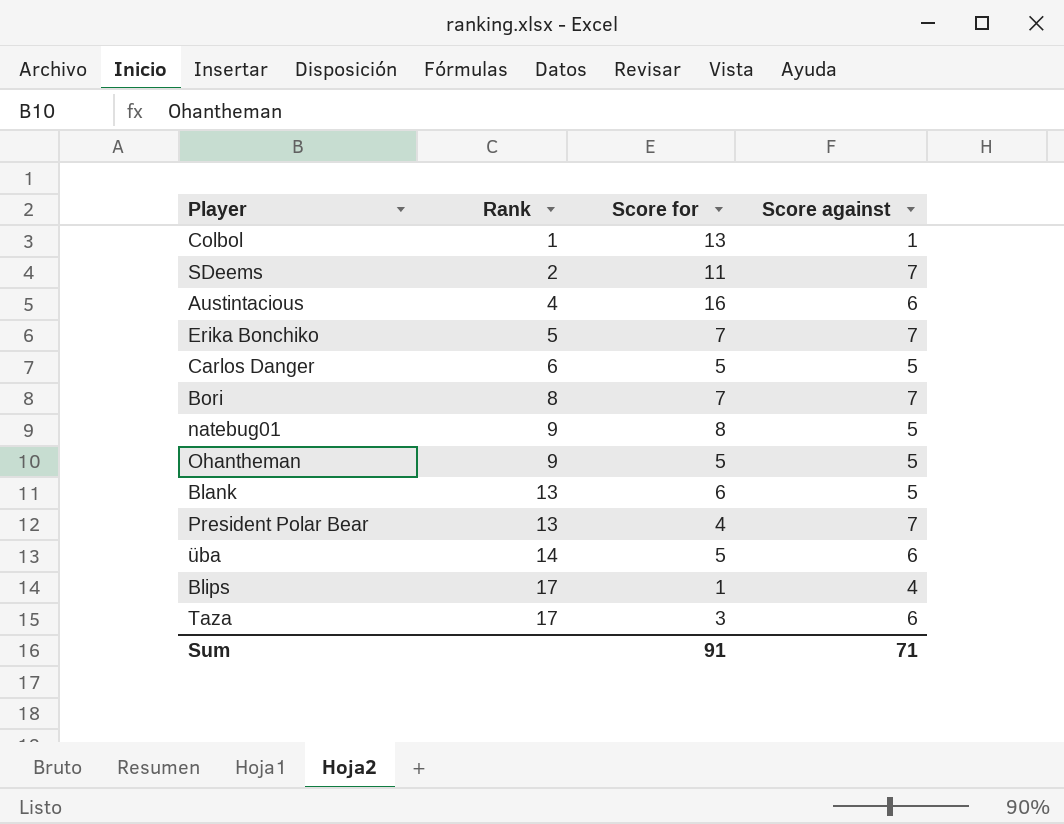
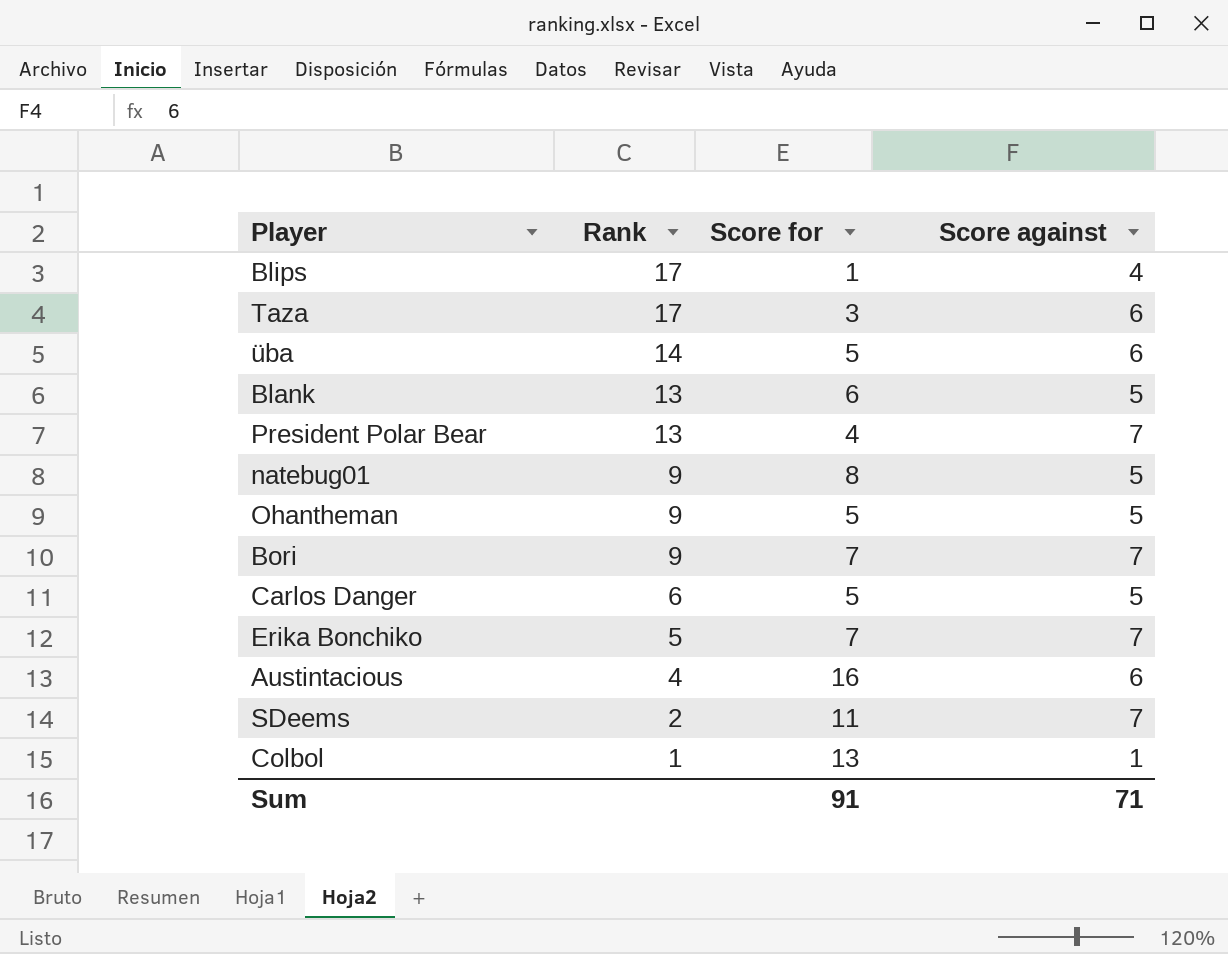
row order: Rank ascending -> Rank descending
Bori | Rank: 8 -> 9

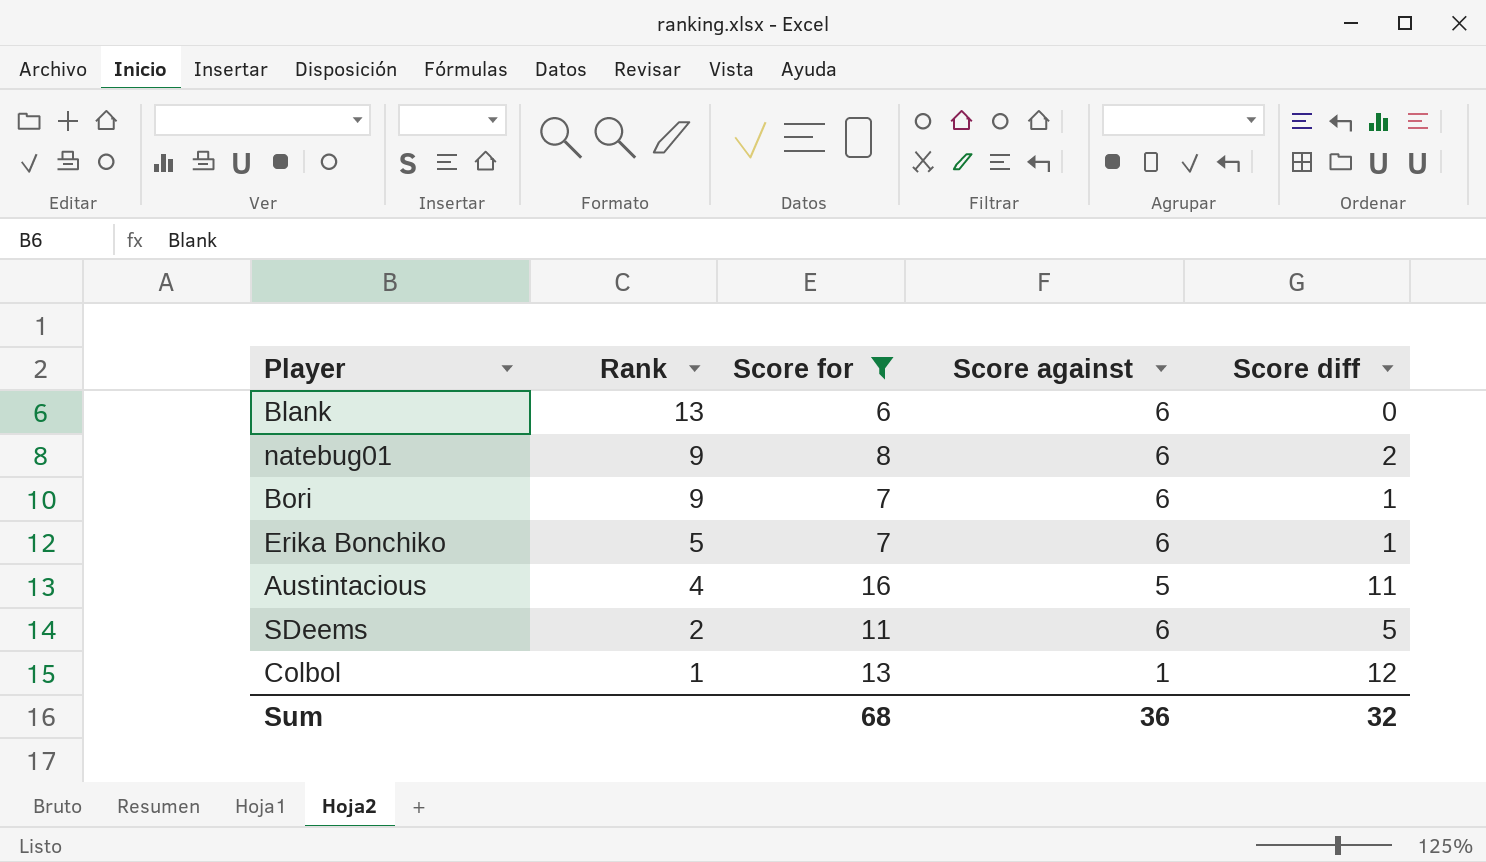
filter: none -> Score for >= 6
column Score diff | formula: none -> [Score for] - [Score against]
Blank | Score against: 5 -> 6
natebug01 | Score against: 5 -> 6
Bori | Score against: 7 -> 6
Erika Bonchiko | Score against: 7 -> 6
Austintacious | Score against: 6 -> 5
SDeems | Score against: 7 -> 6
Sum | Score for: 91 -> 68
Sum | Score against: 71 -> 36

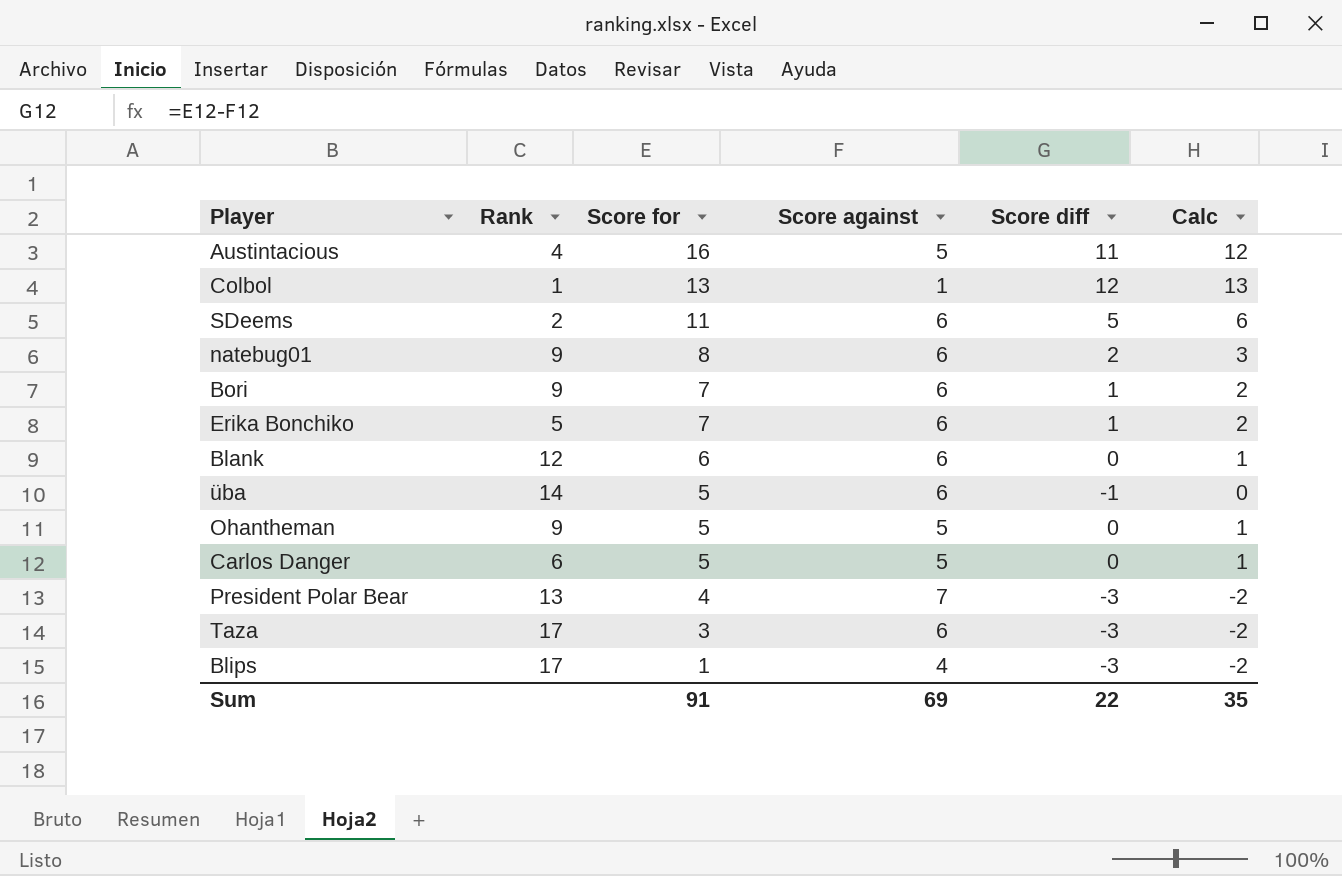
filter: Score for >= 6 -> none
row order: Rank descending -> Score for descending
column Calc | formula: none -> [Score diff] + 1
Blank | Rank: 13 -> 12
Sum | Score for: 68 -> 91
Sum | Score against: 36 -> 69
Sum | Score diff: 32 -> 22

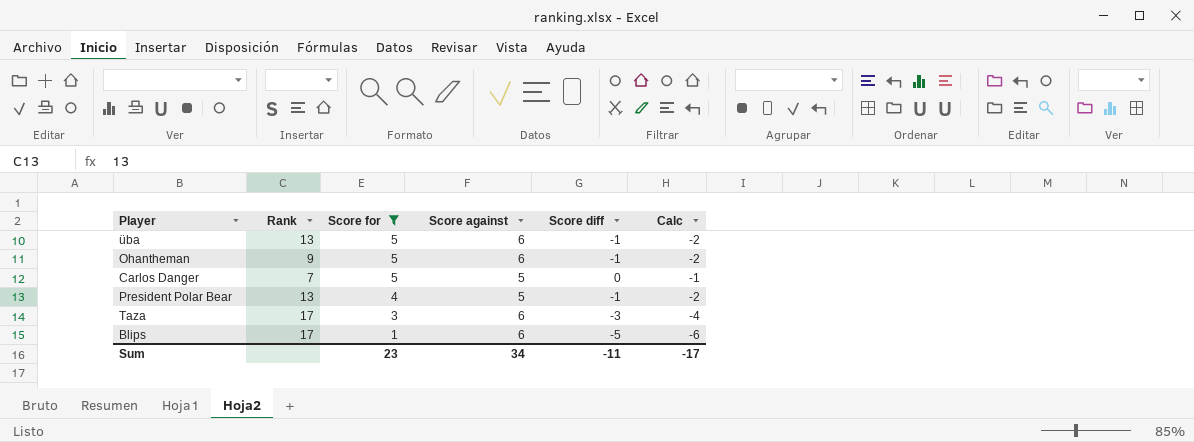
filter: none -> Score for <= 5
column Calc | formula: [Score diff] + 1 -> [Score diff] - 1
üba | Rank: 14 -> 13
Ohantheman | Score against: 5 -> 6
Ohantheman | Score diff: 0 -> -1
Carlos Danger | Rank: 6 -> 7
President Polar Bear | Score against: 7 -> 5
President Polar Bear | Score diff: -3 -> -1
Blips | Score against: 4 -> 6
Blips | Score diff: -3 -> -5
Sum | Score for: 91 -> 23
Sum | Score against: 69 -> 34
Sum | Score diff: 22 -> -11
Sum | Calc: 35 -> -17

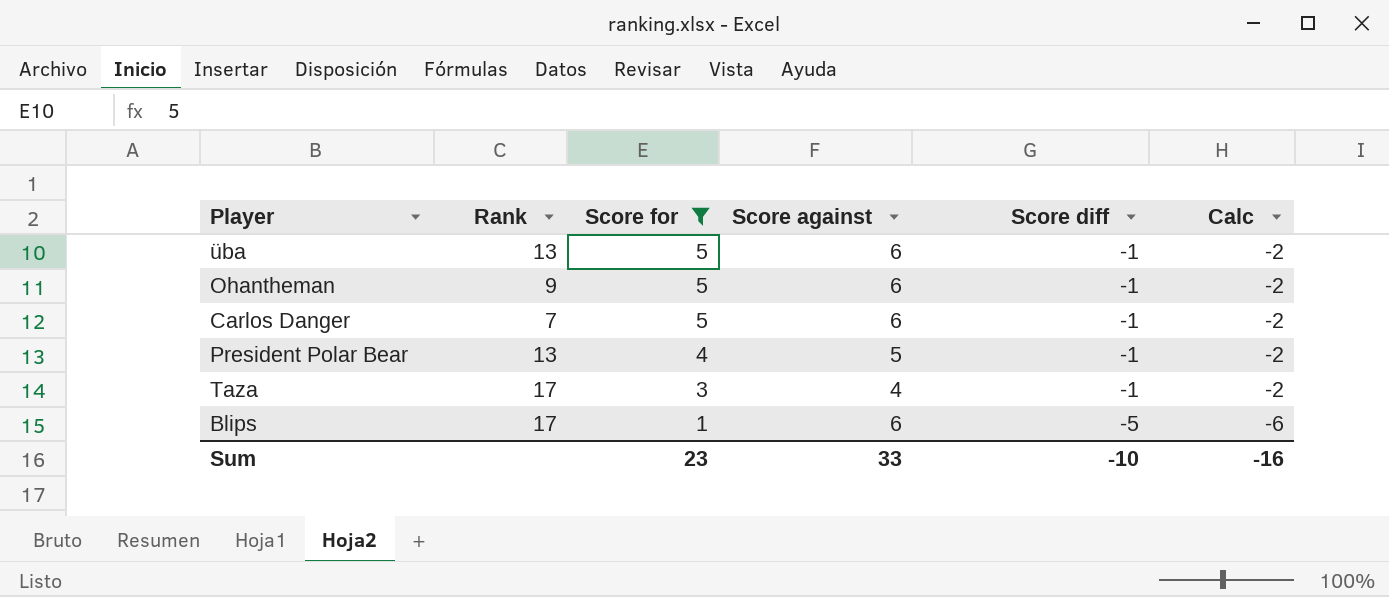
Carlos Danger | Score against: 5 -> 6
Carlos Danger | Score diff: 0 -> -1
Carlos Danger | Calc: -1 -> -2
Taza | Score against: 6 -> 4
Taza | Score diff: -3 -> -1
Taza | Calc: -4 -> -2
Sum | Score against: 34 -> 33
Sum | Score diff: -11 -> -10
Sum | Calc: -17 -> -16

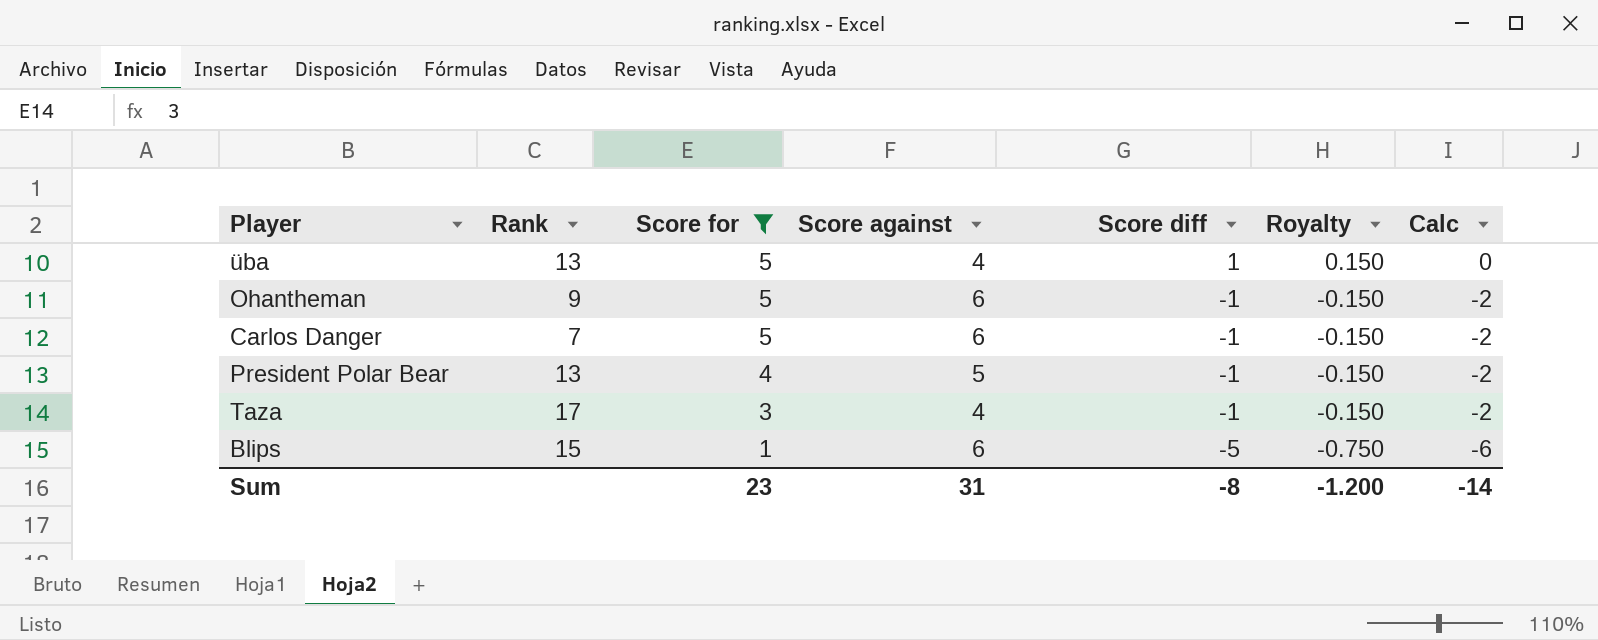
column Royalty | formula: none -> [Score diff] * 0.15
üba | Score against: 6 -> 4
üba | Score diff: -1 -> 1
üba | Calc: -2 -> 0
Blips | Rank: 17 -> 15
Sum | Score against: 33 -> 31
Sum | Score diff: -10 -> -8
Sum | Calc: -16 -> -14

